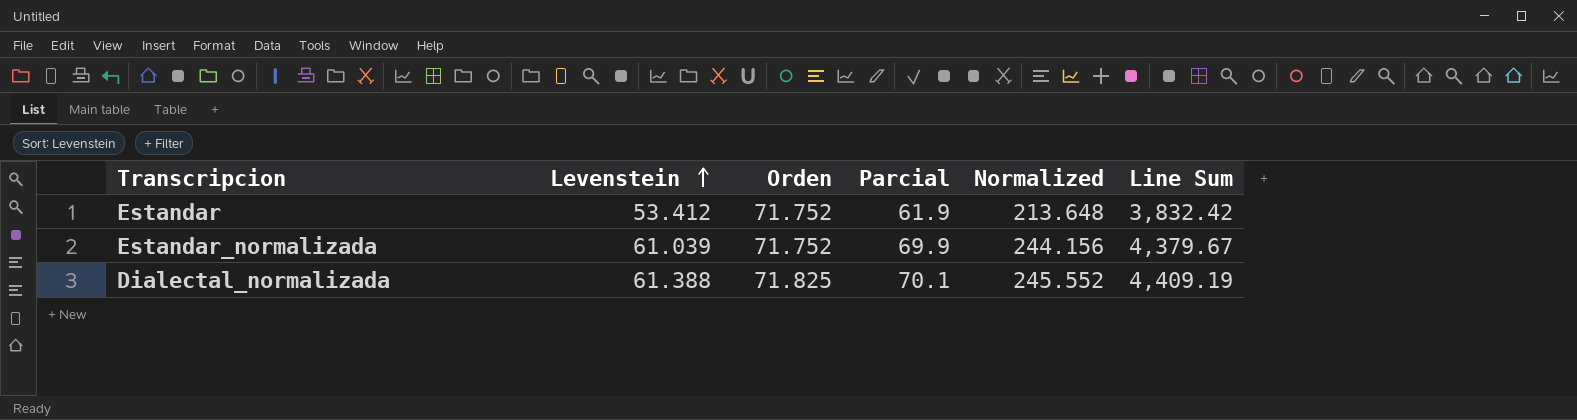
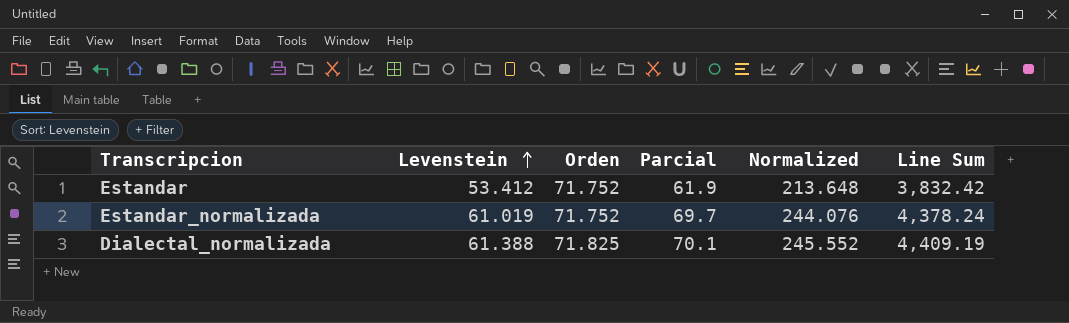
Estandar_normalizada | Levenstein: 61.039 -> 61.019
Estandar_normalizada | Parcial: 69.9 -> 69.7
Estandar_normalizada | Normalized: 244.156 -> 244.076
Estandar_normalizada | Line Sum: 4,379.67 -> 4,378.24

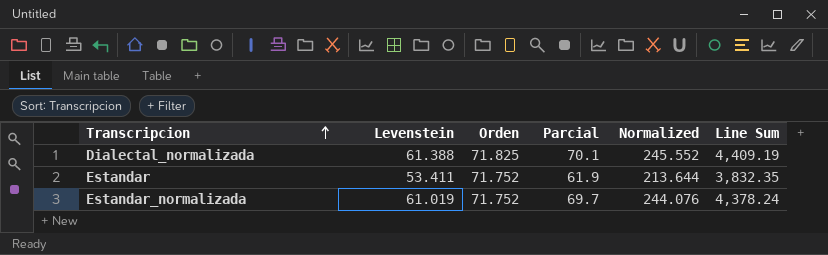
row order: Levenstein ascending -> Transcripcion ascending
Estandar | Levenstein: 53.412 -> 53.411
Estandar | Normalized: 213.648 -> 213.644
Estandar | Line Sum: 3,832.42 -> 3,832.35

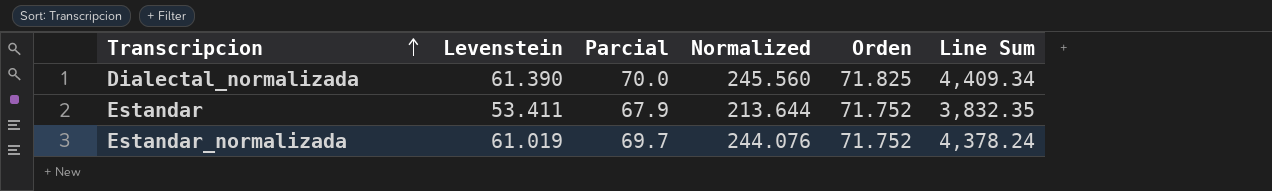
column Orden | position: 3 -> 5
Dialectal_normalizada | Levenstein: 61.388 -> 61.390
Dialectal_normalizada | Parcial: 70.1 -> 70.0
Dialectal_normalizada | Normalized: 245.552 -> 245.560
Dialectal_normalizada | Line Sum: 4,409.19 -> 4,409.34
Estandar | Parcial: 61.9 -> 67.9

